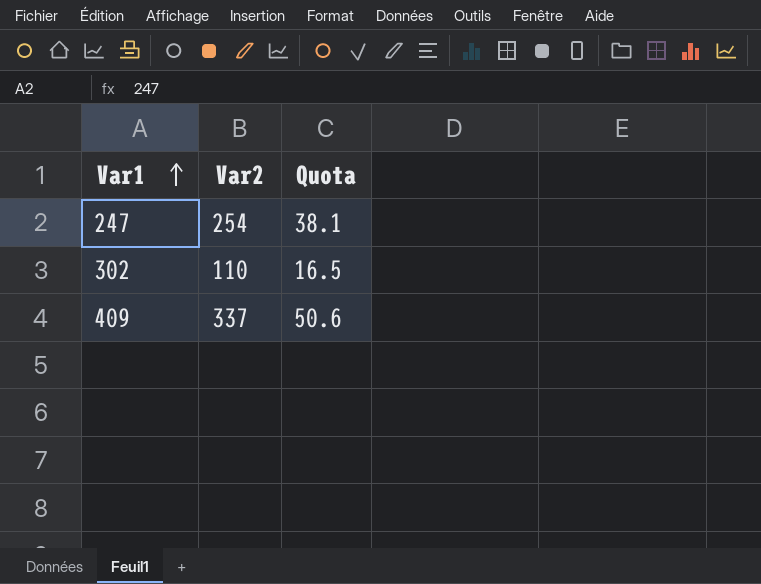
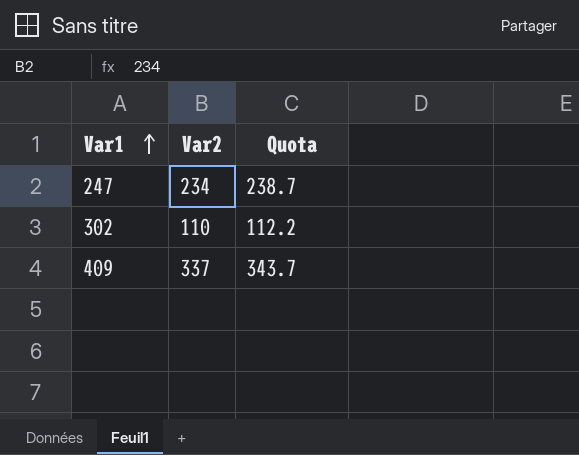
column Quota | formula: [Var2] * 0.15 -> [Var2] * 1.02
247 | Var2: 254 -> 234

